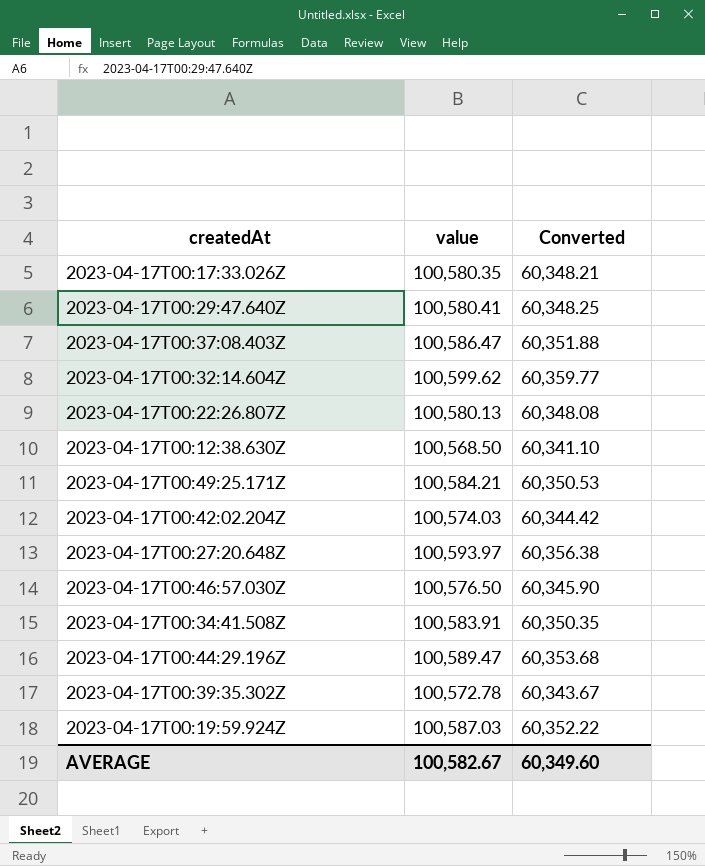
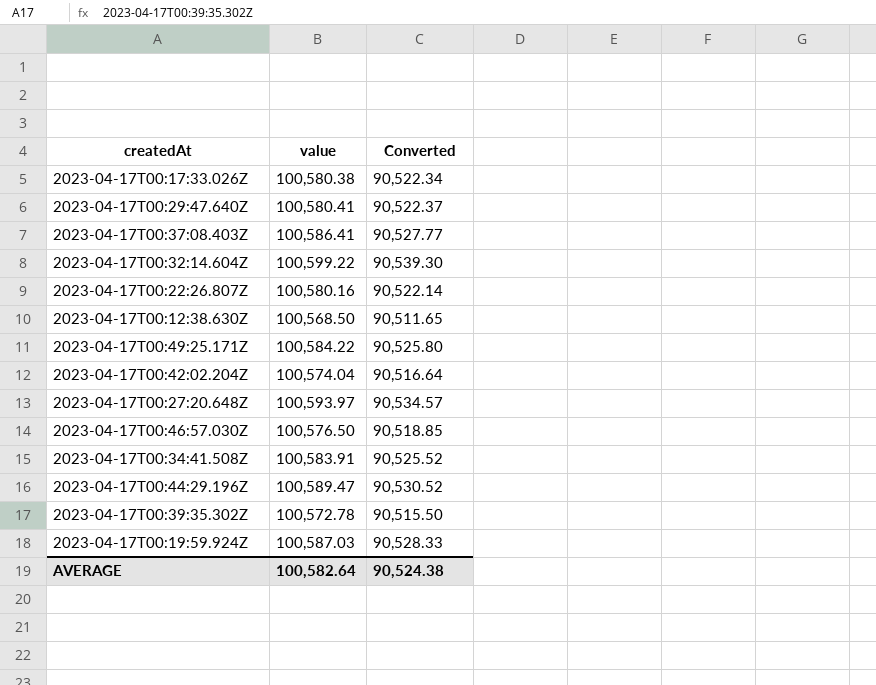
column Converted | formula: [value] * 0.6 -> [value] * 0.9
2023-04-17T00:17:33.026Z | value: 100,580.35 -> 100,580.38
2023-04-17T00:37:08.403Z | value: 100,586.47 -> 100,586.41
2023-04-17T00:32:14.604Z | value: 100,599.62 -> 100,599.22
2023-04-17T00:22:26.807Z | value: 100,580.13 -> 100,580.16
2023-04-17T00:49:25.171Z | value: 100,584.21 -> 100,584.22
2023-04-17T00:42:02.204Z | value: 100,574.03 -> 100,574.04
AVERAGE | value: 100,582.67 -> 100,582.64
AVERAGE | Converted: 60,349.60 -> 90,524.38

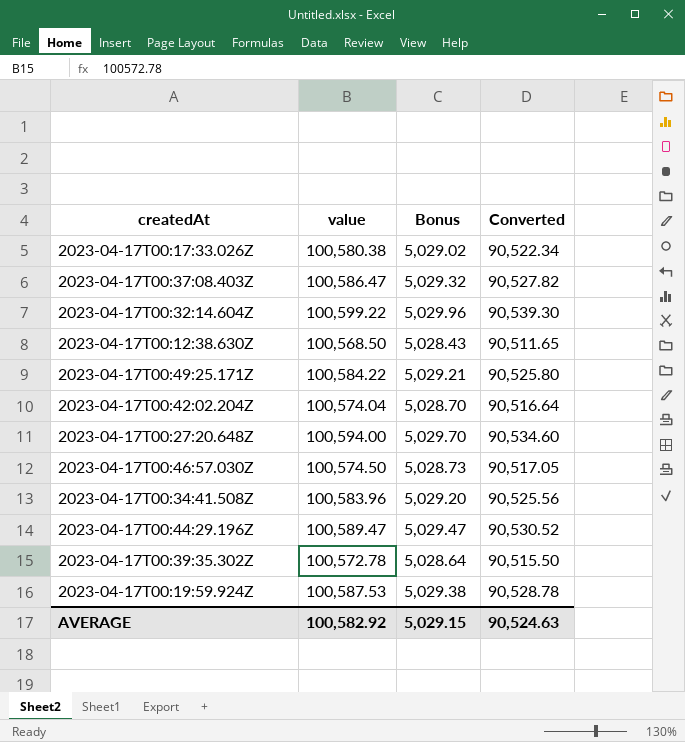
column Bonus | formula: none -> [value] * 0.05
row 2023-04-17T00:29:47.640Z: 100,580.41 | 90,522.37 -> none
row 2023-04-17T00:22:26.807Z: 100,580.16 | 90,522.14 -> none
2023-04-17T00:37:08.403Z | value: 100,586.41 -> 100,586.47
2023-04-17T00:37:08.403Z | Converted: 90,527.77 -> 90,527.82
2023-04-17T00:27:20.648Z | value: 100,593.97 -> 100,594.00
2023-04-17T00:27:20.648Z | Converted: 90,534.57 -> 90,534.60
2023-04-17T00:46:57.030Z | value: 100,576.50 -> 100,574.50
2023-04-17T00:46:57.030Z | Converted: 90,518.85 -> 90,517.05
2023-04-17T00:34:41.508Z | value: 100,583.91 -> 100,583.96
2023-04-17T00:34:41.508Z | Converted: 90,525.52 -> 90,525.56
2023-04-17T00:19:59.924Z | value: 100,587.03 -> 100,587.53
2023-04-17T00:19:59.924Z | Converted: 90,528.33 -> 90,528.78
AVERAGE | value: 100,582.64 -> 100,582.92
AVERAGE | Converted: 90,524.38 -> 90,524.63

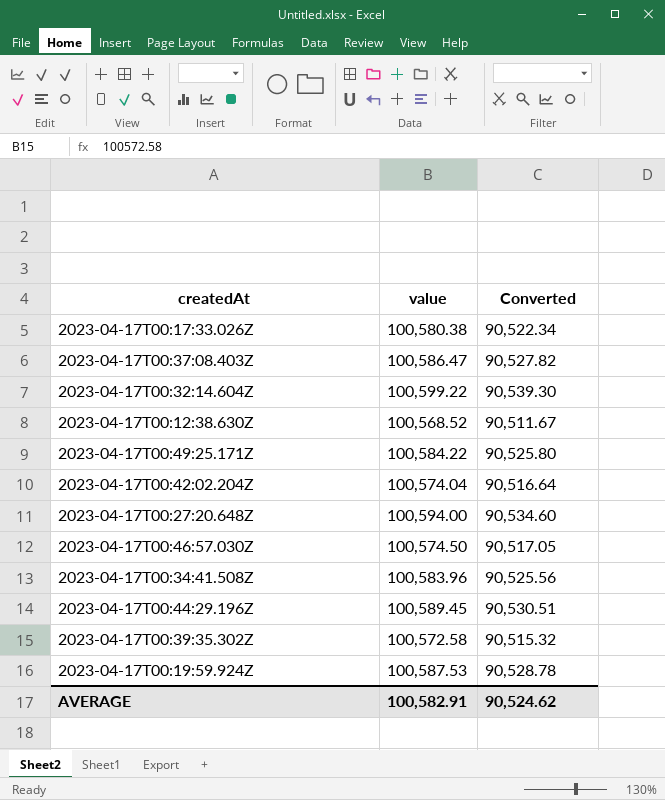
column Bonus | formula: [value] * 0.05 -> none
2023-04-17T00:12:38.630Z | value: 100,568.50 -> 100,568.52
2023-04-17T00:12:38.630Z | Converted: 90,511.65 -> 90,511.67
2023-04-17T00:44:29.196Z | value: 100,589.47 -> 100,589.45
2023-04-17T00:44:29.196Z | Converted: 90,530.52 -> 90,530.51
2023-04-17T00:39:35.302Z | value: 100,572.78 -> 100,572.58
2023-04-17T00:39:35.302Z | Converted: 90,515.50 -> 90,515.32
AVERAGE | value: 100,582.92 -> 100,582.91
AVERAGE | Converted: 90,524.63 -> 90,524.62

